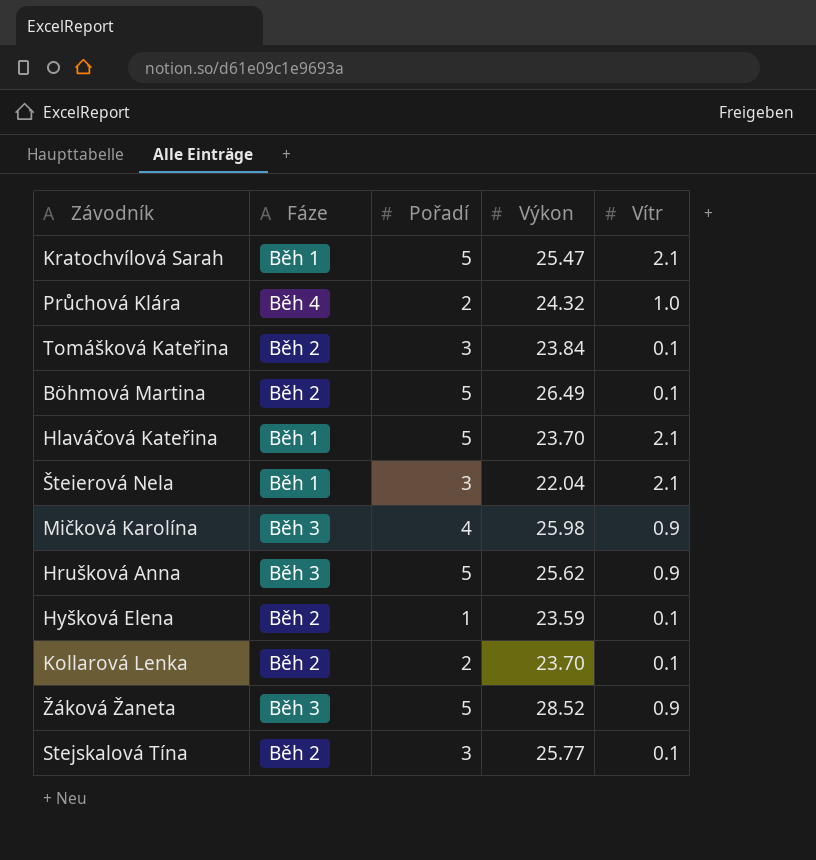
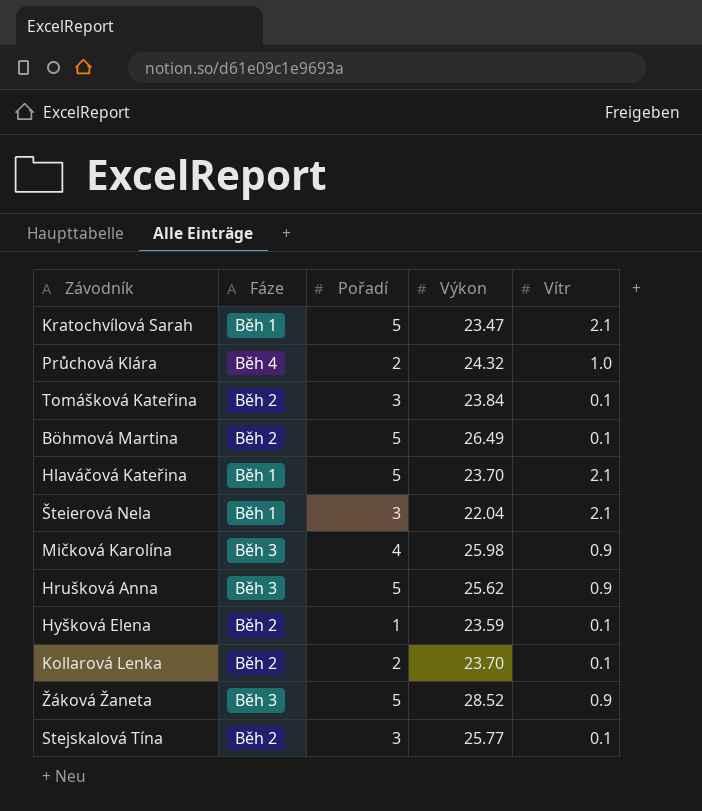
Kratochvílová Sarah | Výkon: 25.47 -> 23.47

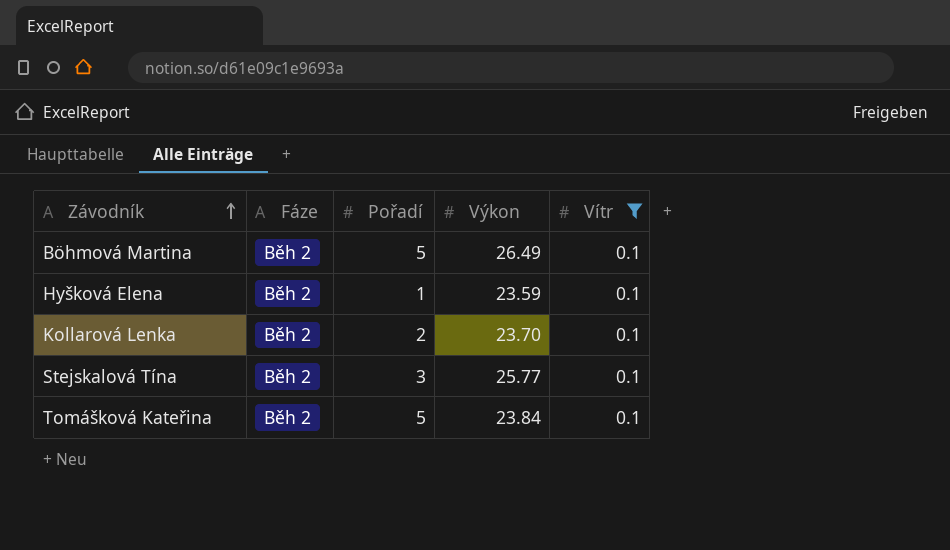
filter: none -> Vítr = 0.1
row order: none -> Závodník ascending
Tomášková Kateřina | Pořadí: 3 -> 5

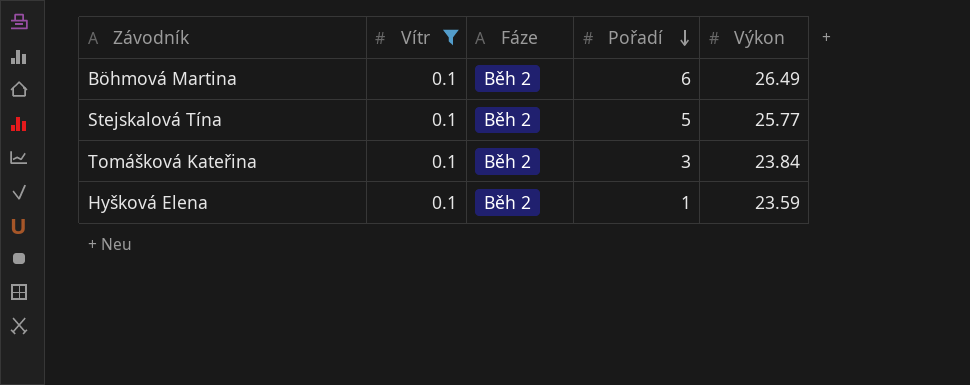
row order: Závodník ascending -> Pořadí descending
column Vítr | position: 5 -> 2
row Kollarová Lenka: Běh 2 | 2 | 23.70 | 0.1 -> none
Böhmová Martina | Pořadí: 5 -> 6
Stejskalová Tína | Pořadí: 3 -> 5
Tomášková Kateřina | Pořadí: 5 -> 3

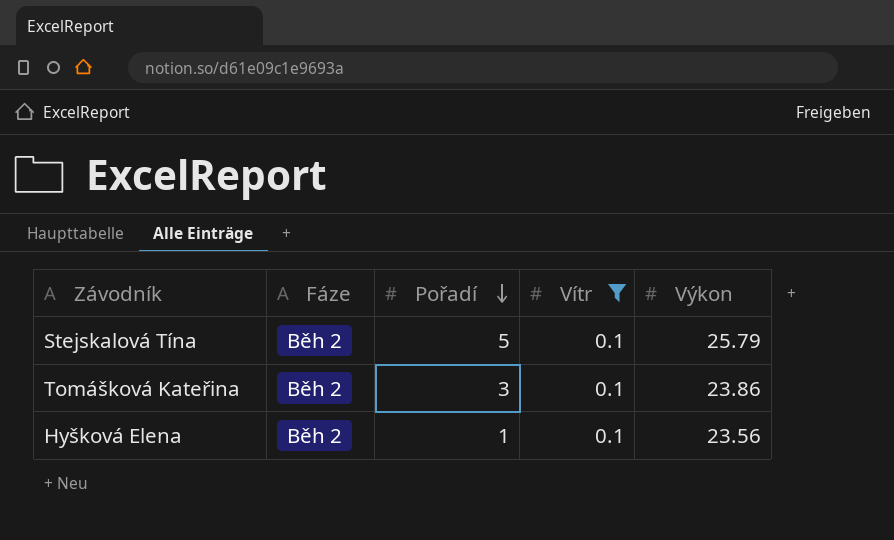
column Vítr | position: 2 -> 4
row Böhmová Martina: 0.1 | Běh 2 | 6 | 26.49 -> none
Stejskalová Tína | Výkon: 25.77 -> 25.79
Tomášková Kateřina | Výkon: 23.84 -> 23.86
Hyšková Elena | Výkon: 23.59 -> 23.56

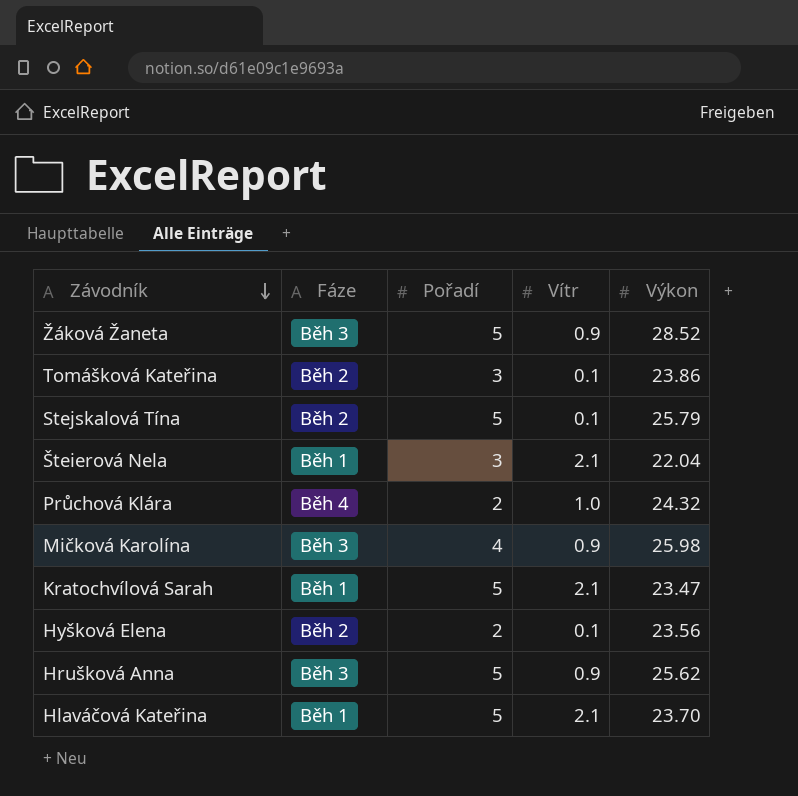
filter: Vítr = 0.1 -> none
row order: Pořadí descending -> Závodník descending
Hyšková Elena | Pořadí: 1 -> 2

